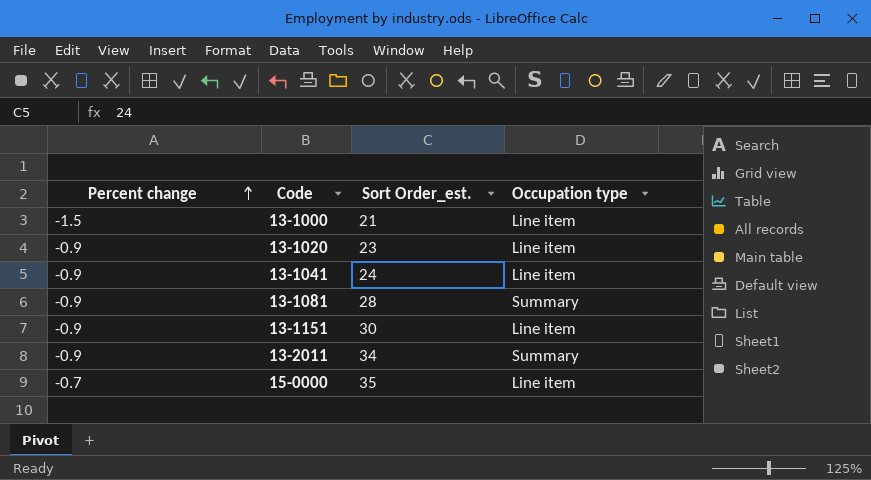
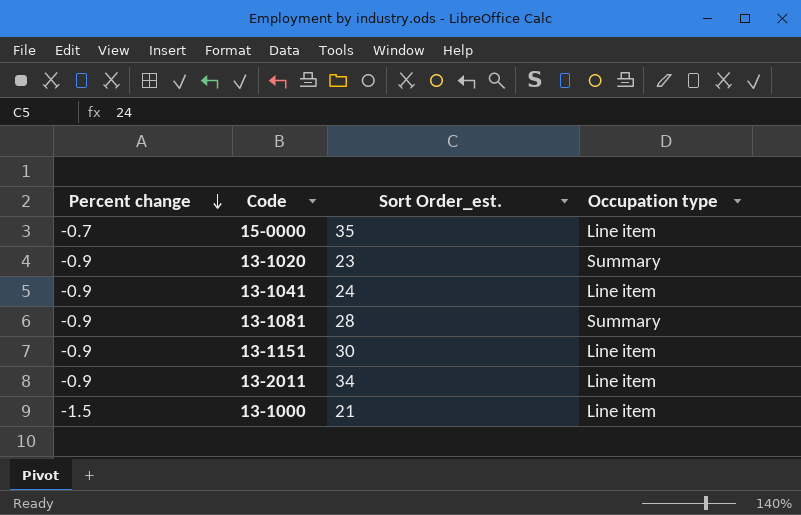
row order: Percent change ascending -> Percent change descending
13-1020 | Occupation type: Line item -> Summary
13-2011 | Occupation type: Summary -> Line item

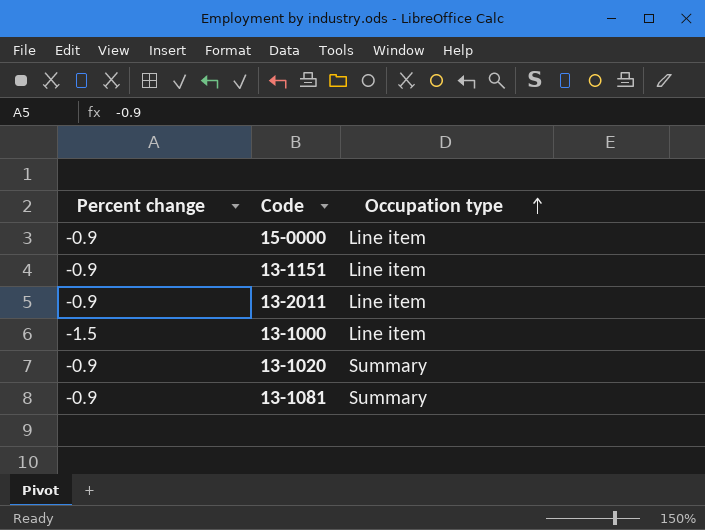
row order: Percent change descending -> Occupation type ascending
column Sort Order_est. | position: 3 -> none
row 13-1041: -0.9 | 24 | Line item -> none
15-0000 | Percent change: -0.7 -> -0.9

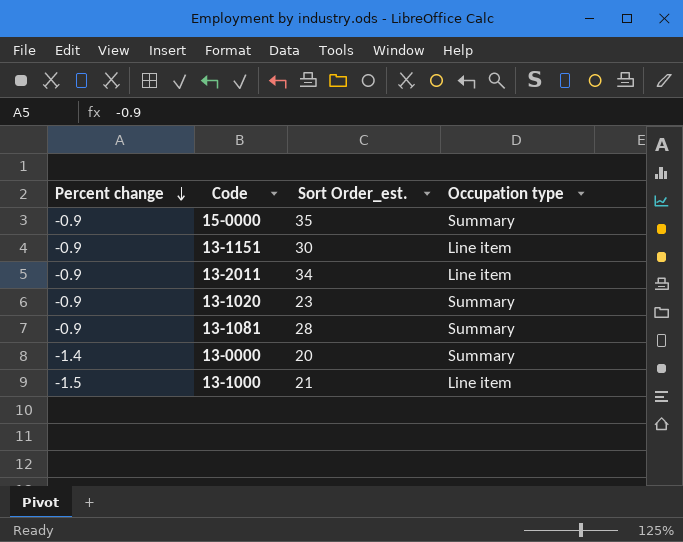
row order: Occupation type ascending -> Percent change descending
column Sort Order_est. | position: none -> 3
15-0000 | Occupation type: Line item -> Summary
row 13-0000: none -> -1.4 | 20 | Summary

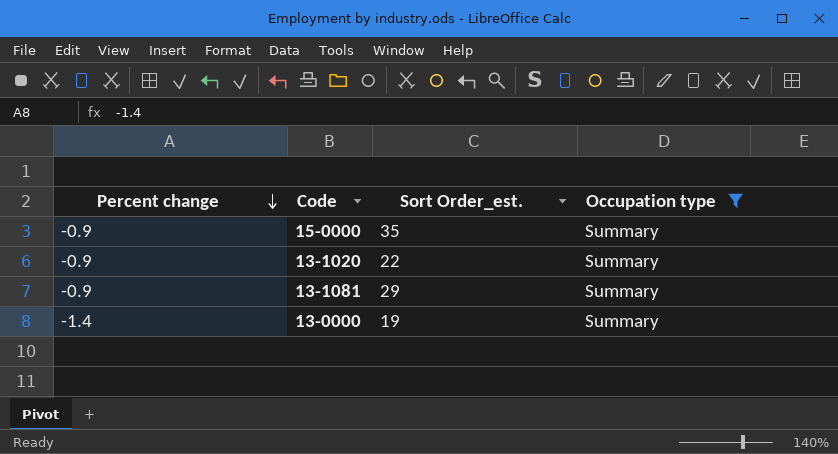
filter: none -> Occupation type = Summary
13-1020 | Sort Order_est.: 23 -> 22
13-1081 | Sort Order_est.: 28 -> 29
13-0000 | Sort Order_est.: 20 -> 19

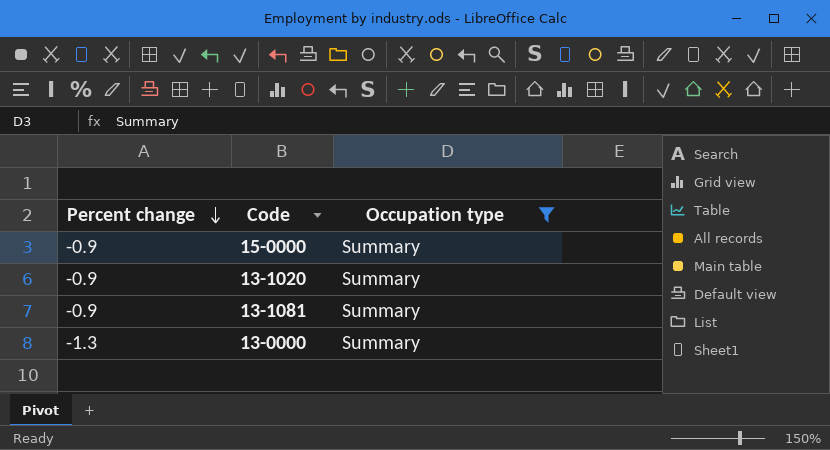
column Sort Order_est. | position: 3 -> none
13-0000 | Percent change: -1.4 -> -1.3

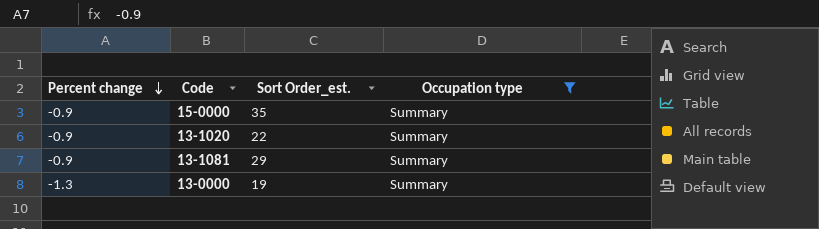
column Sort Order_est. | position: none -> 3

